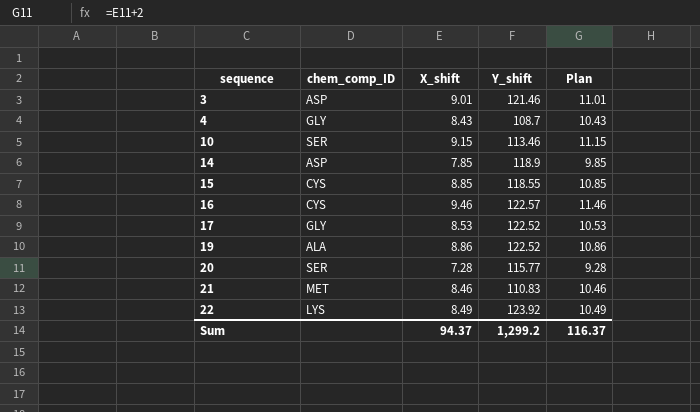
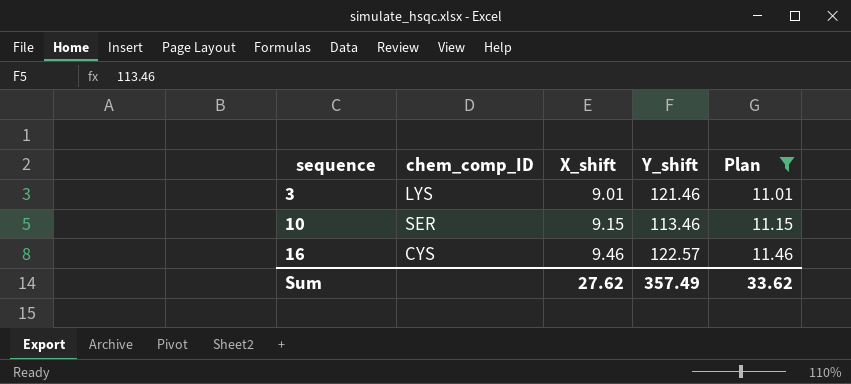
filter: none -> Plan >= 11.01
3 | chem_comp_ID: ASP -> LYS
Sum | X_shift: 94.37 -> 27.62
Sum | Y_shift: 1,299.2 -> 357.49
Sum | Plan: 116.37 -> 33.62

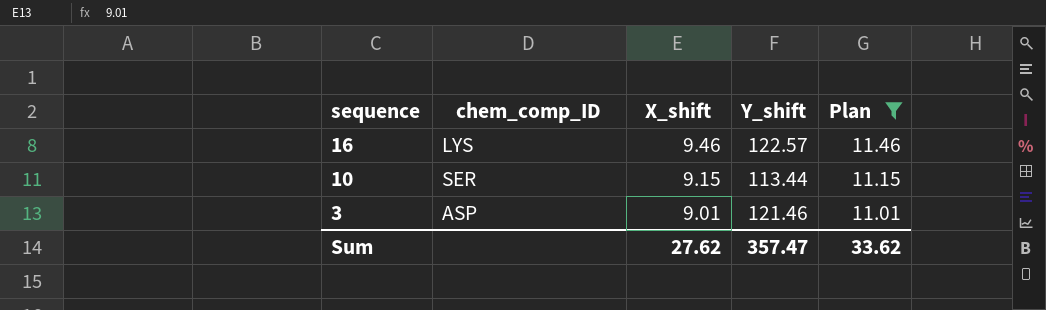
row order: sequence ascending -> sequence descending
16 | chem_comp_ID: CYS -> LYS
10 | Y_shift: 113.46 -> 113.44
3 | chem_comp_ID: LYS -> ASP
Sum | Y_shift: 357.49 -> 357.47

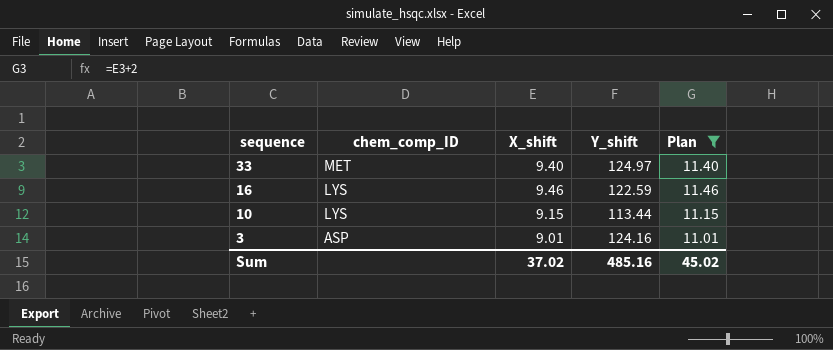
row 33: none -> MET | 9.40 | 124.97 | 11.40
16 | Y_shift: 122.57 -> 122.59
10 | chem_comp_ID: SER -> LYS
3 | Y_shift: 121.46 -> 124.16
Sum | X_shift: 27.62 -> 37.02
Sum | Y_shift: 357.47 -> 485.16
Sum | Plan: 33.62 -> 45.02

